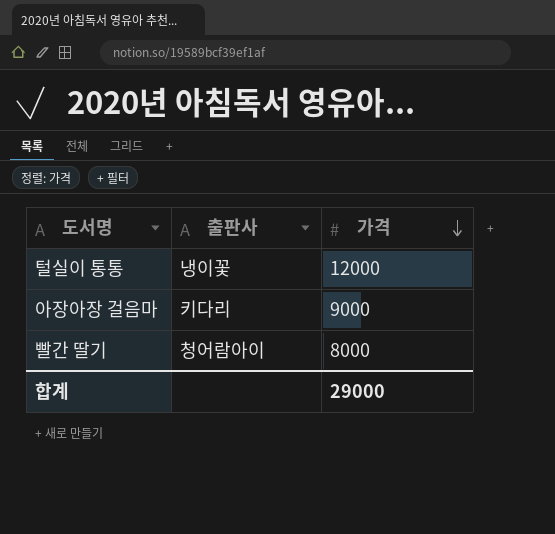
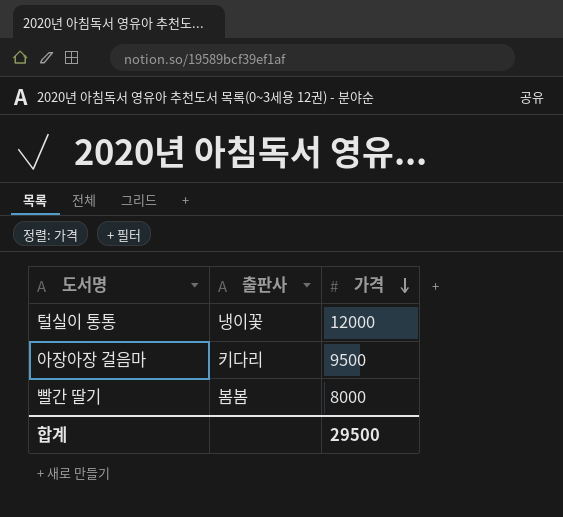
아장아장 걸음마 | 가격: 9000 -> 9500
빨간 딸기 | 출판사: 청어람아이 -> 봄봄
합계 | 가격: 29000 -> 29500

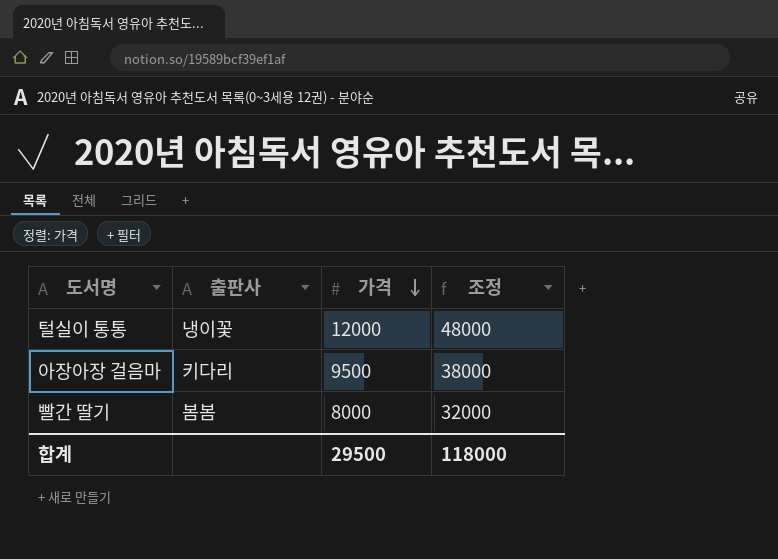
column 조정 | formula: none -> [가격] * 4

